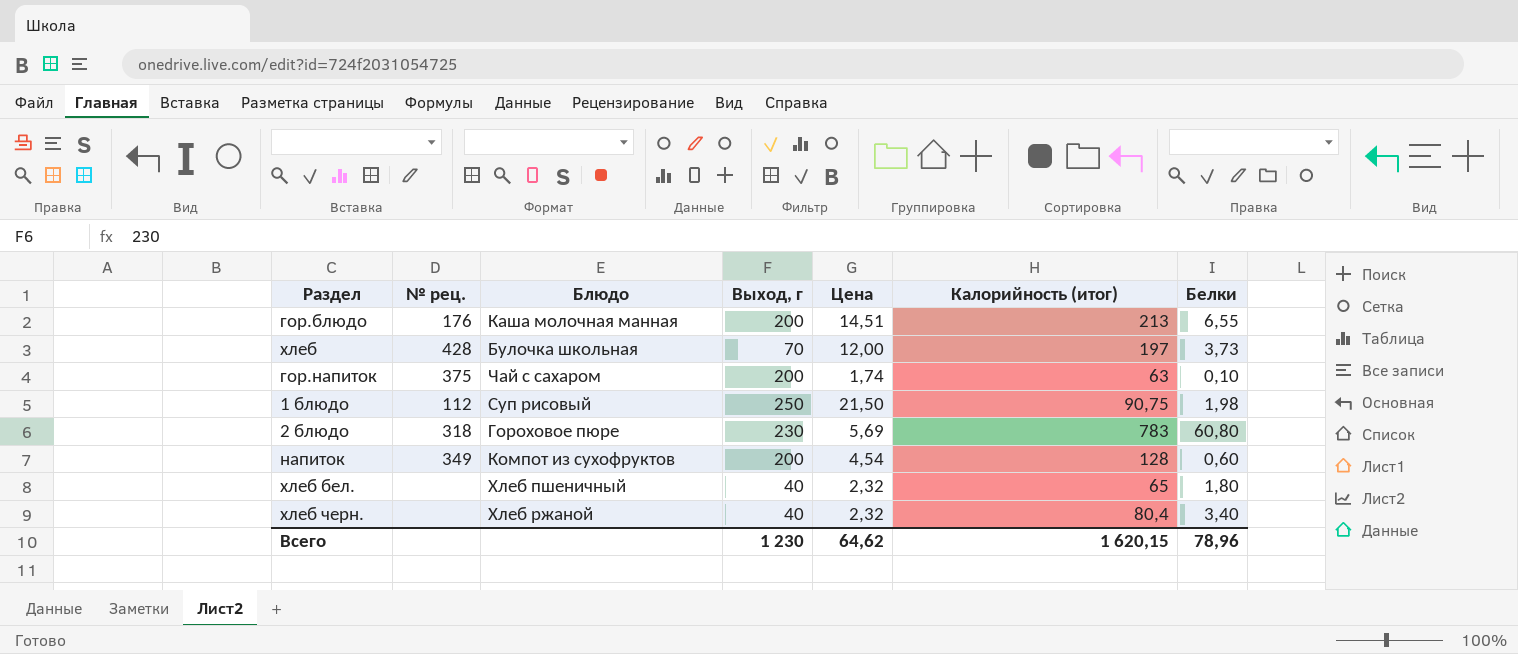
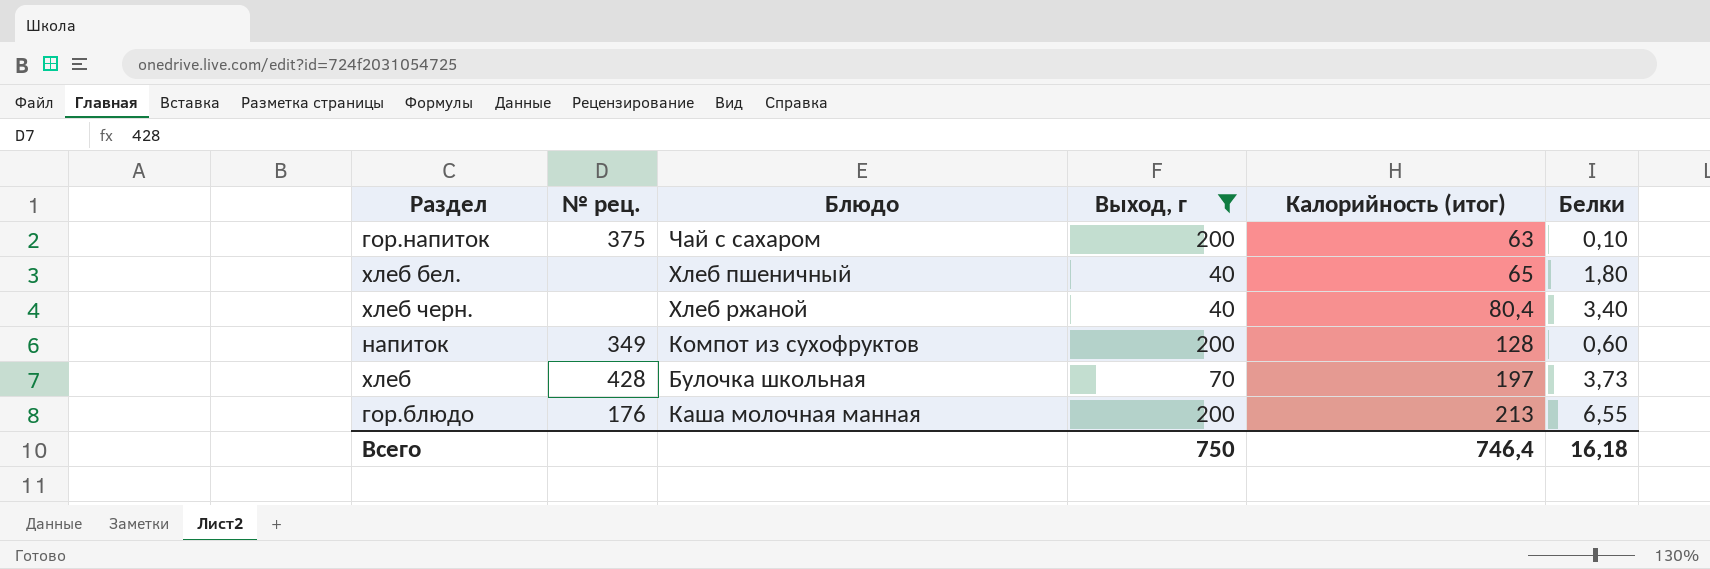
filter: none -> Выход, г <= 200
row order: none -> Калорийность (итог) ascending
column Цена | position: 5 -> none
Всего | Выход, г: 1 230 -> 750
Всего | Калорийность (итог): 1 620,15 -> 746,4
Всего | Белки: 78,96 -> 16,18

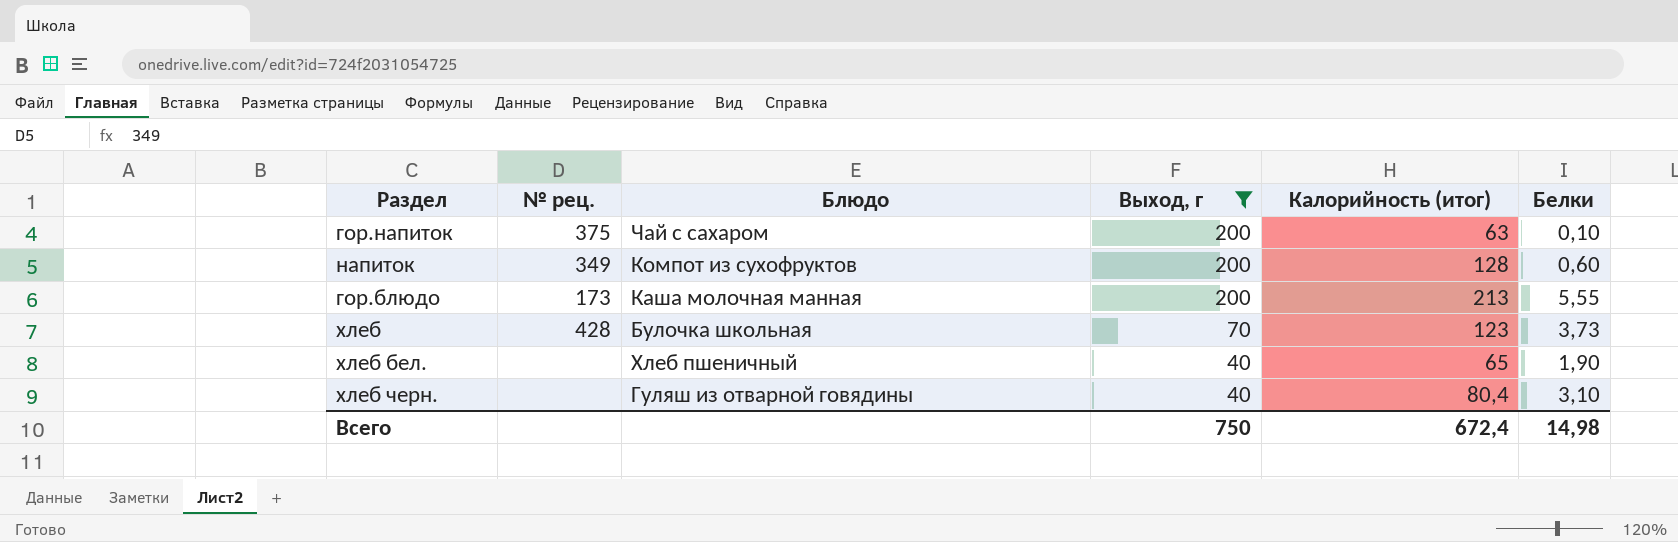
row order: Калорийность (итог) ascending -> Выход, г descending
гор.блюдо | № рец.: 176 -> 173
гор.блюдо | Белки: 6,55 -> 5,55
хлеб | Калорийность (итог): 197 -> 123
хлеб бел. | Белки: 1,80 -> 1,90
хлеб черн. | Блюдо: Хлеб ржаной -> Гуляш из отварной говядины
хлеб черн. | Белки: 3,40 -> 3,10
Всего | Калорийность (итог): 746,4 -> 672,4
Всего | Белки: 16,18 -> 14,98

